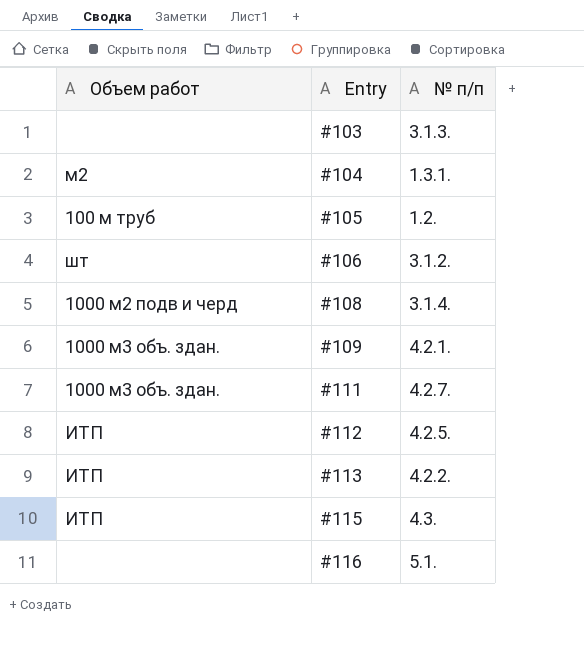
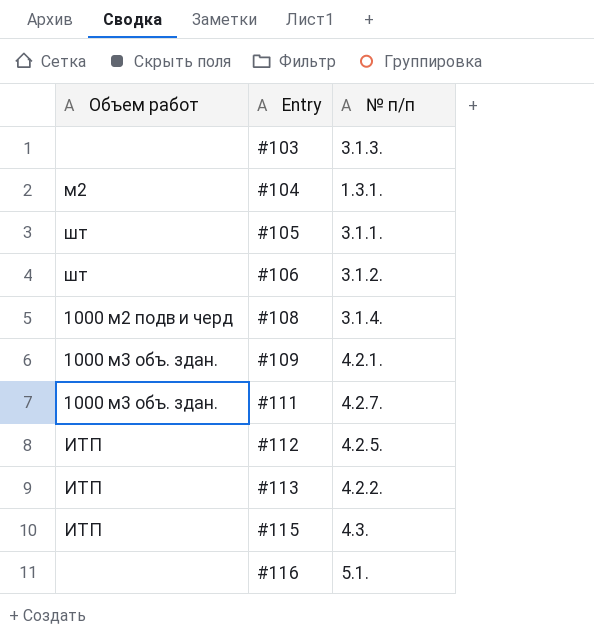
#105 | Объем работ: 100 м труб -> шт
#105 | № п/п: 1.2. -> 3.1.1.

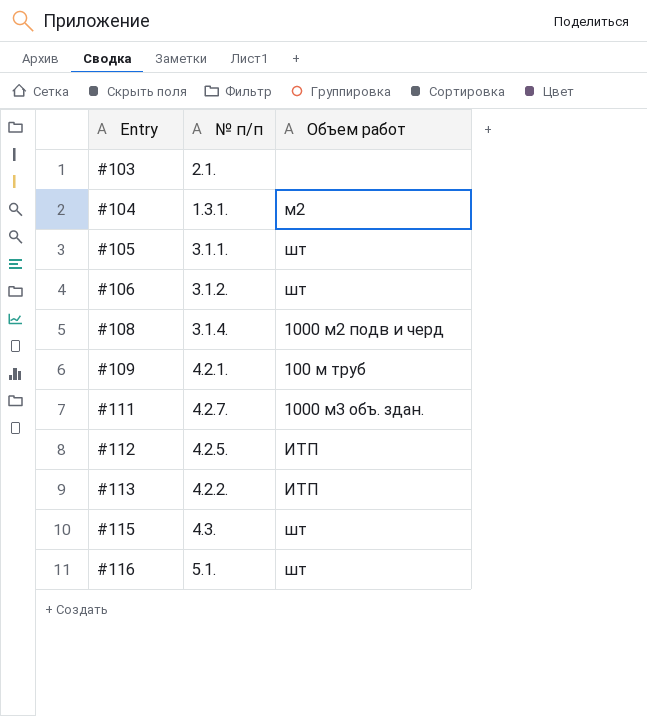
column Объем работ | position: 1 -> 3
#103 | № п/п: 3.1.3. -> 2.1.
#109 | Объем работ: 1000 м3 объ. здан. -> 100 м труб
#115 | Объем работ: ИТП -> шт
#116 | Объем работ: none -> шт

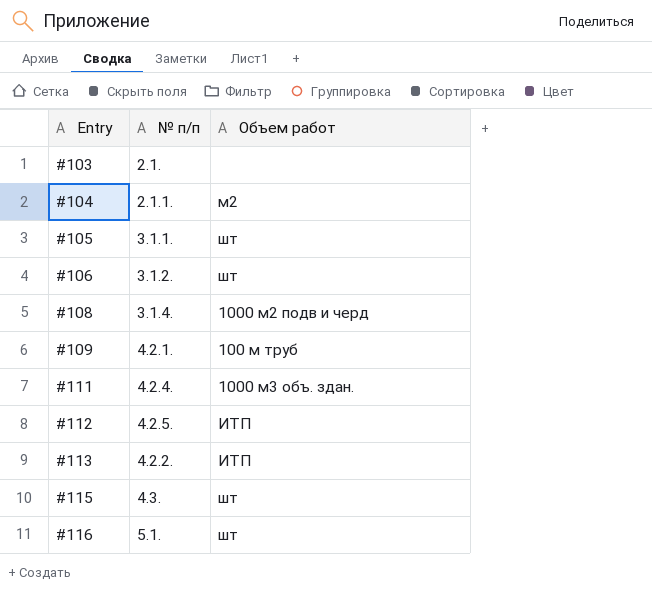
#104 | № п/п: 1.3.1. -> 2.1.1.
#111 | № п/п: 4.2.7. -> 4.2.4.

